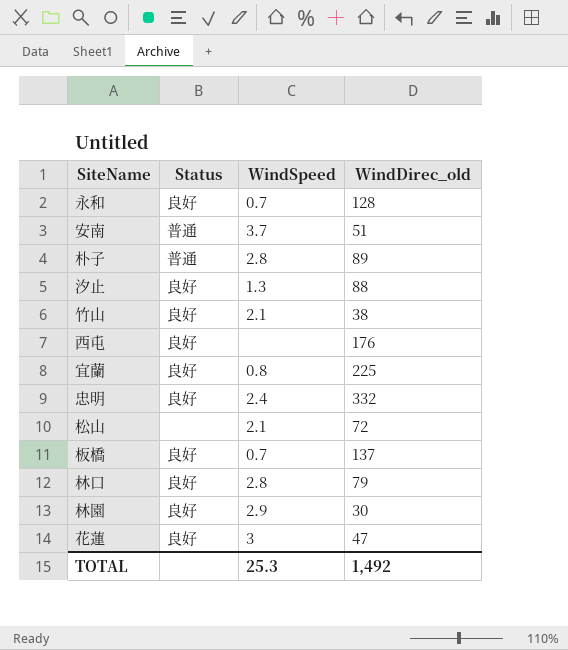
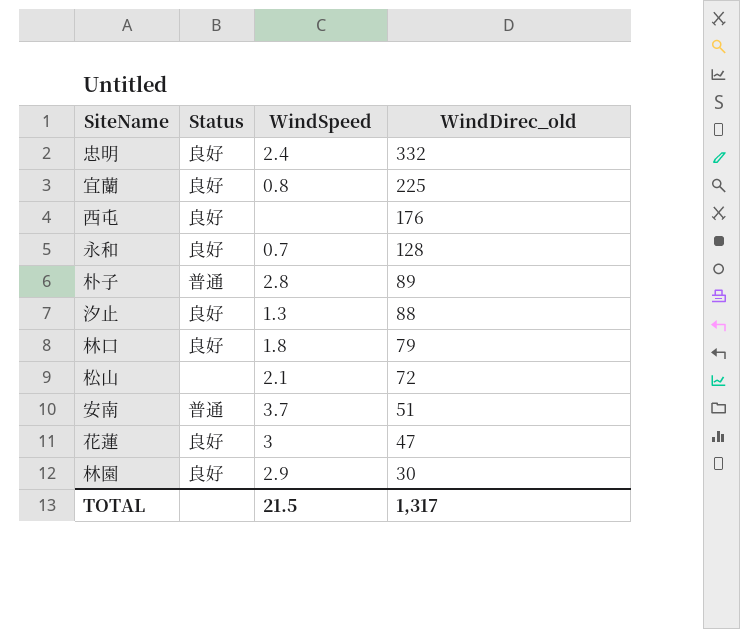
row order: none -> WindDirec_old descending
row 竹山: 良好 | 2.1 | 38 -> none
row 板橋: 良好 | 0.7 | 137 -> none
林口 | WindSpeed: 2.8 -> 1.8
TOTAL | WindSpeed: 25.3 -> 21.5
TOTAL | WindDirec_old: 1,492 -> 1,317

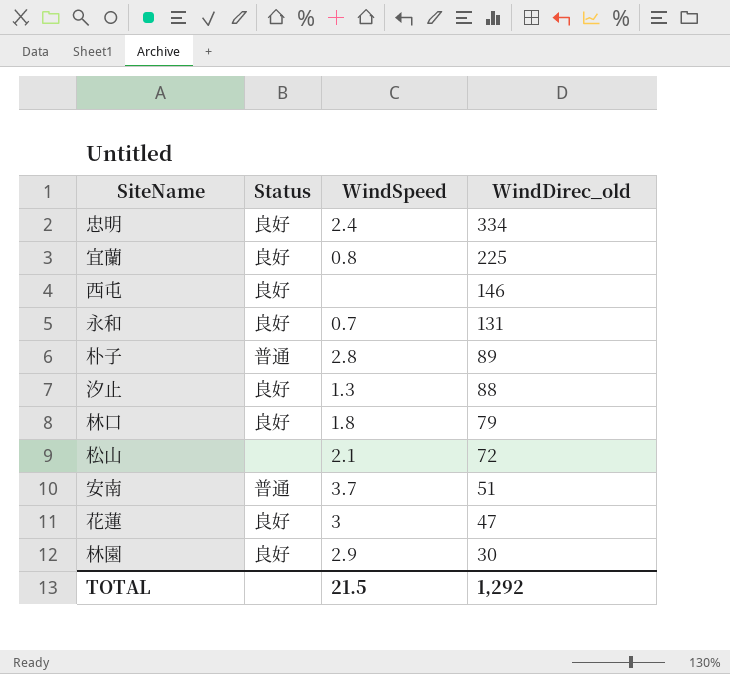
忠明 | WindDirec_old: 332 -> 334
西屯 | WindDirec_old: 176 -> 146
永和 | WindDirec_old: 128 -> 131
TOTAL | WindDirec_old: 1,317 -> 1,292

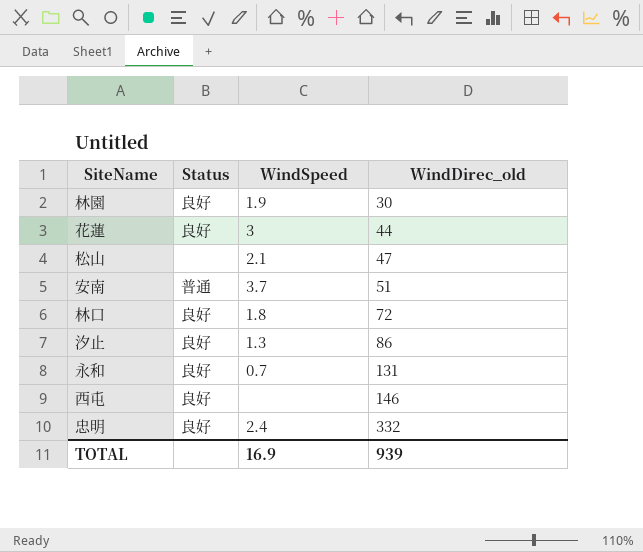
row order: WindDirec_old descending -> WindDirec_old ascending
row 宜蘭: 良好 | 0.8 | 225 -> none
row 朴子: 普通 | 2.8 | 89 -> none
林園 | WindSpeed: 2.9 -> 1.9
花蓮 | WindDirec_old: 47 -> 44
松山 | WindDirec_old: 72 -> 47
林口 | WindDirec_old: 79 -> 72
汐止 | WindDirec_old: 88 -> 86
忠明 | WindDirec_old: 334 -> 332
TOTAL | WindSpeed: 21.5 -> 16.9
TOTAL | WindDirec_old: 1,292 -> 939

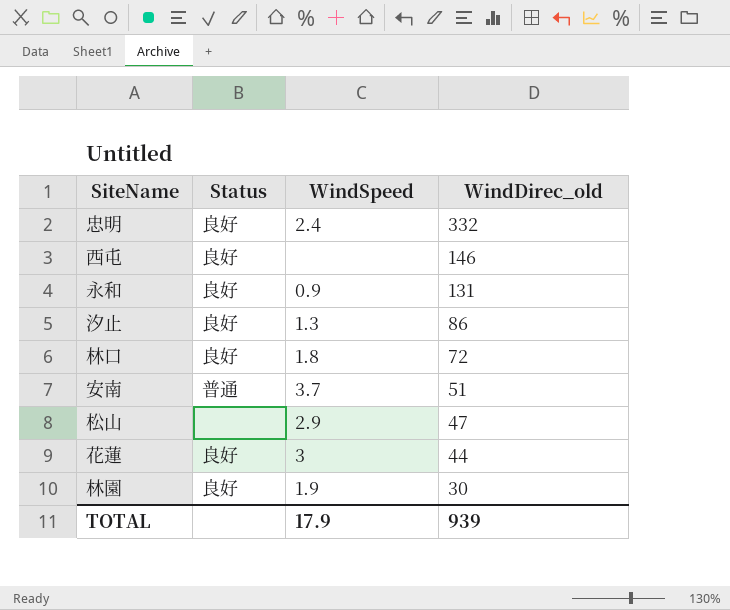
row order: WindDirec_old ascending -> WindDirec_old descending
永和 | WindSpeed: 0.7 -> 0.9
松山 | WindSpeed: 2.1 -> 2.9
TOTAL | WindSpeed: 16.9 -> 17.9

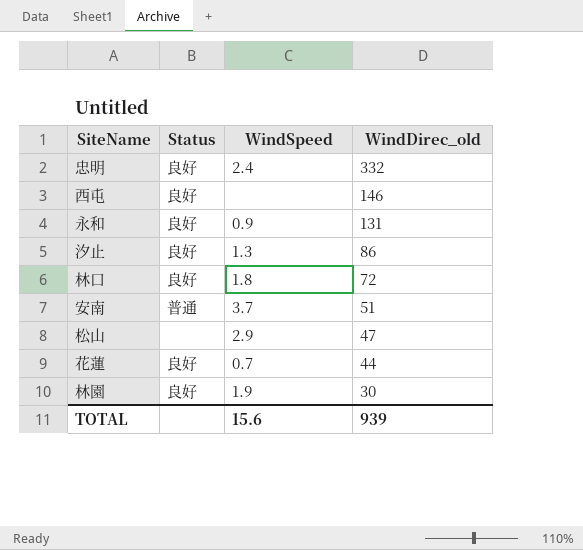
花蓮 | WindSpeed: 3 -> 0.7
TOTAL | WindSpeed: 17.9 -> 15.6

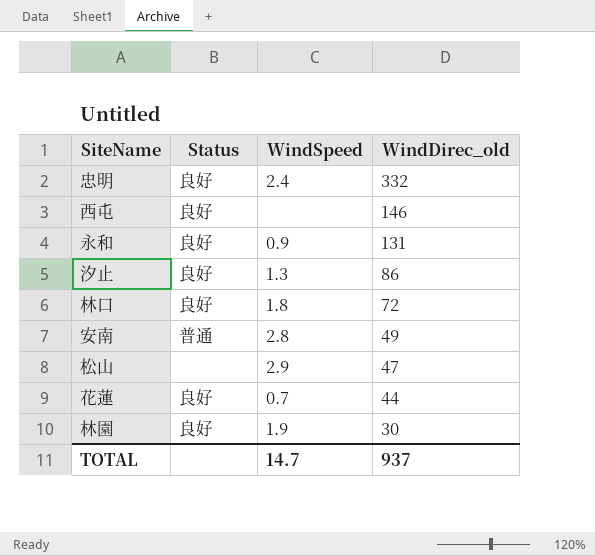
安南 | WindSpeed: 3.7 -> 2.8
安南 | WindDirec_old: 51 -> 49
TOTAL | WindSpeed: 15.6 -> 14.7
TOTAL | WindDirec_old: 939 -> 937

